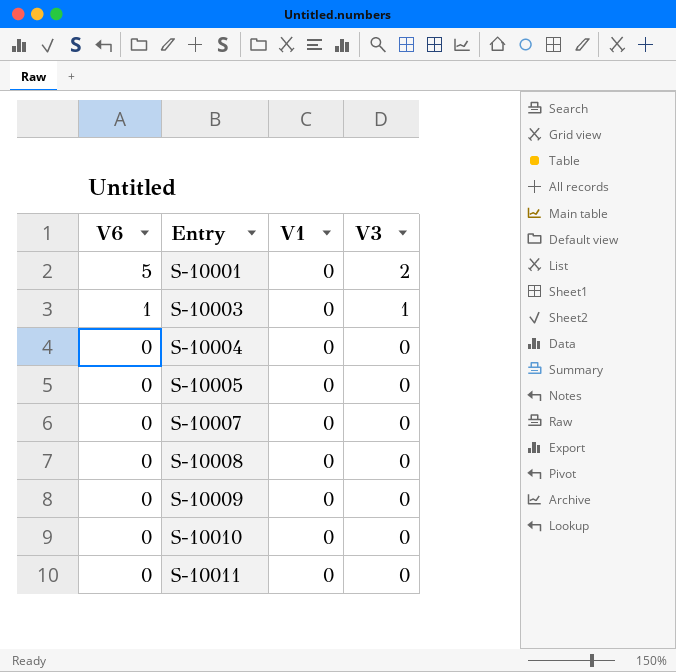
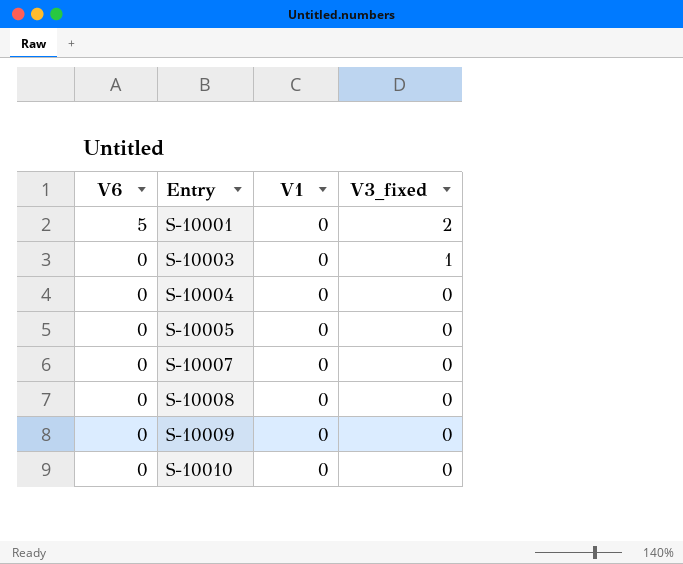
column name: V3 -> V3_fixed
row S-10011: 0 | 0 | 0 -> none
S-10003 | V6: 1 -> 0

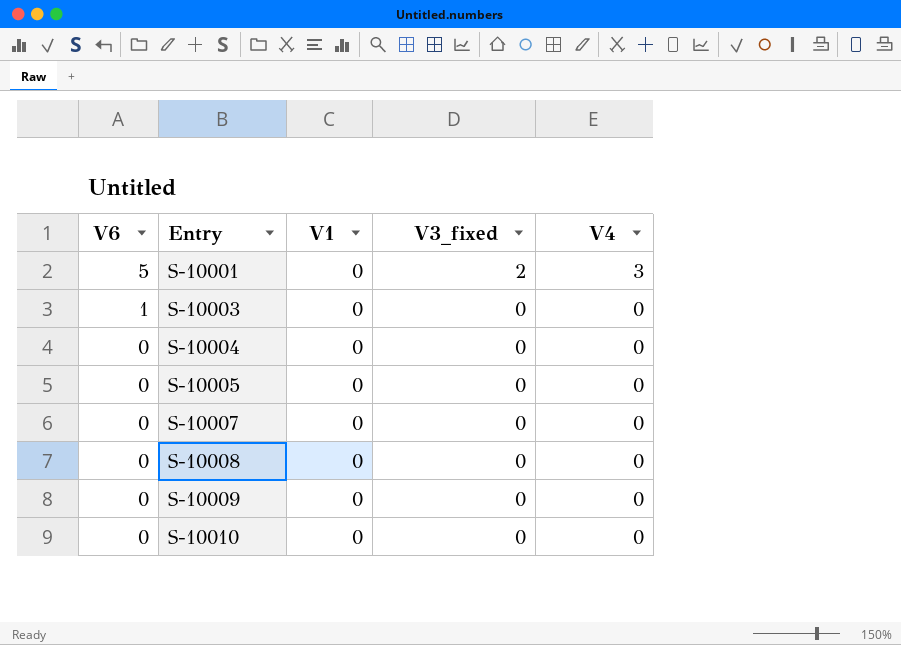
column V4 | position: none -> 5
S-10003 | V6: 0 -> 1
S-10003 | V3_fixed: 1 -> 0

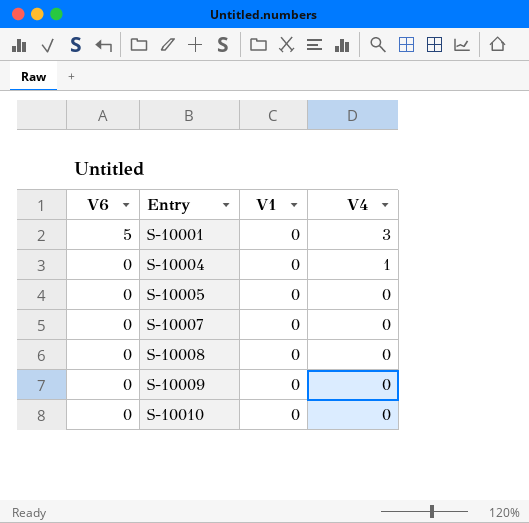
column V3_fixed | position: 4 -> none
row S-10003: 1 | 0 | 0 | 0 -> none
S-10004 | V4: 0 -> 1

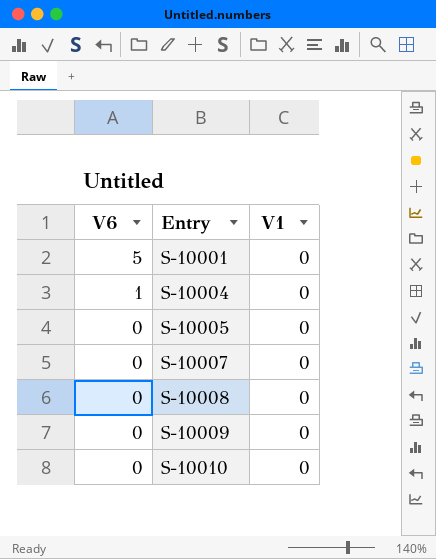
column V4 | position: 4 -> none
S-10004 | V6: 0 -> 1

